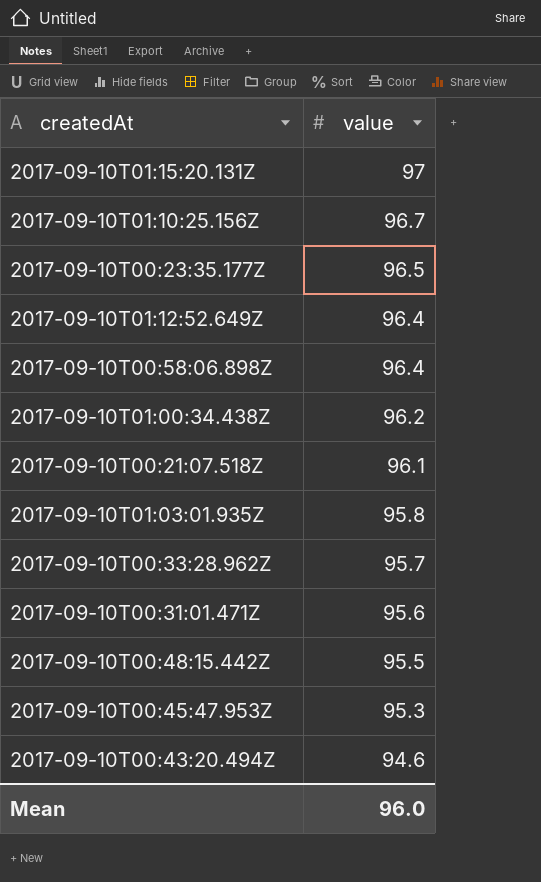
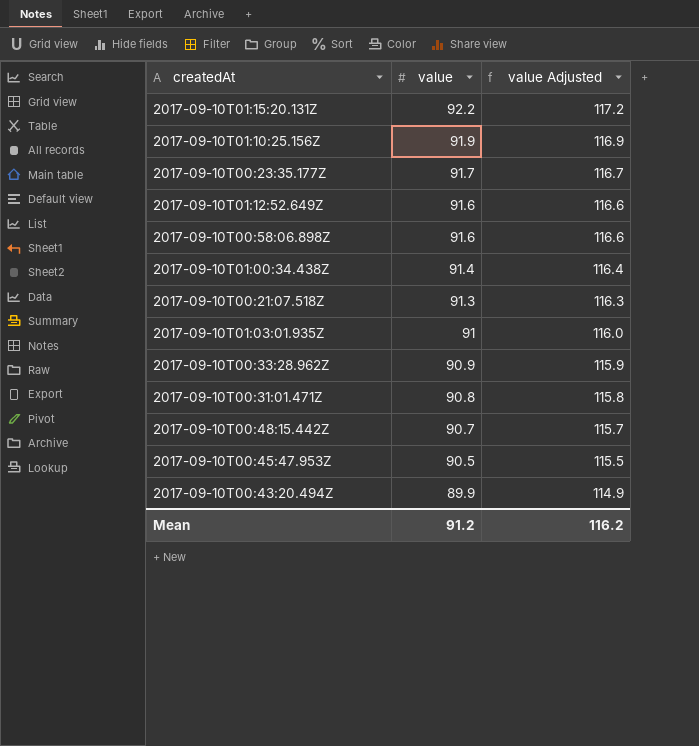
column value Adjusted | formula: none -> [value] + 25
2017-09-10T01:15:20.131Z | value: 97 -> 92.2
2017-09-10T01:10:25.156Z | value: 96.7 -> 91.9
2017-09-10T00:23:35.177Z | value: 96.5 -> 91.7
2017-09-10T01:12:52.649Z | value: 96.4 -> 91.6
2017-09-10T00:58:06.898Z | value: 96.4 -> 91.6
2017-09-10T01:00:34.438Z | value: 96.2 -> 91.4
2017-09-10T00:21:07.518Z | value: 96.1 -> 91.3
2017-09-10T01:03:01.935Z | value: 95.8 -> 91
2017-09-10T00:33:28.962Z | value: 95.7 -> 90.9
2017-09-10T00:31:01.471Z | value: 95.6 -> 90.8
2017-09-10T00:48:15.442Z | value: 95.5 -> 90.7
2017-09-10T00:45:47.953Z | value: 95.3 -> 90.5
2017-09-10T00:43:20.494Z | value: 94.6 -> 89.9
Mean | value: 96.0 -> 91.2

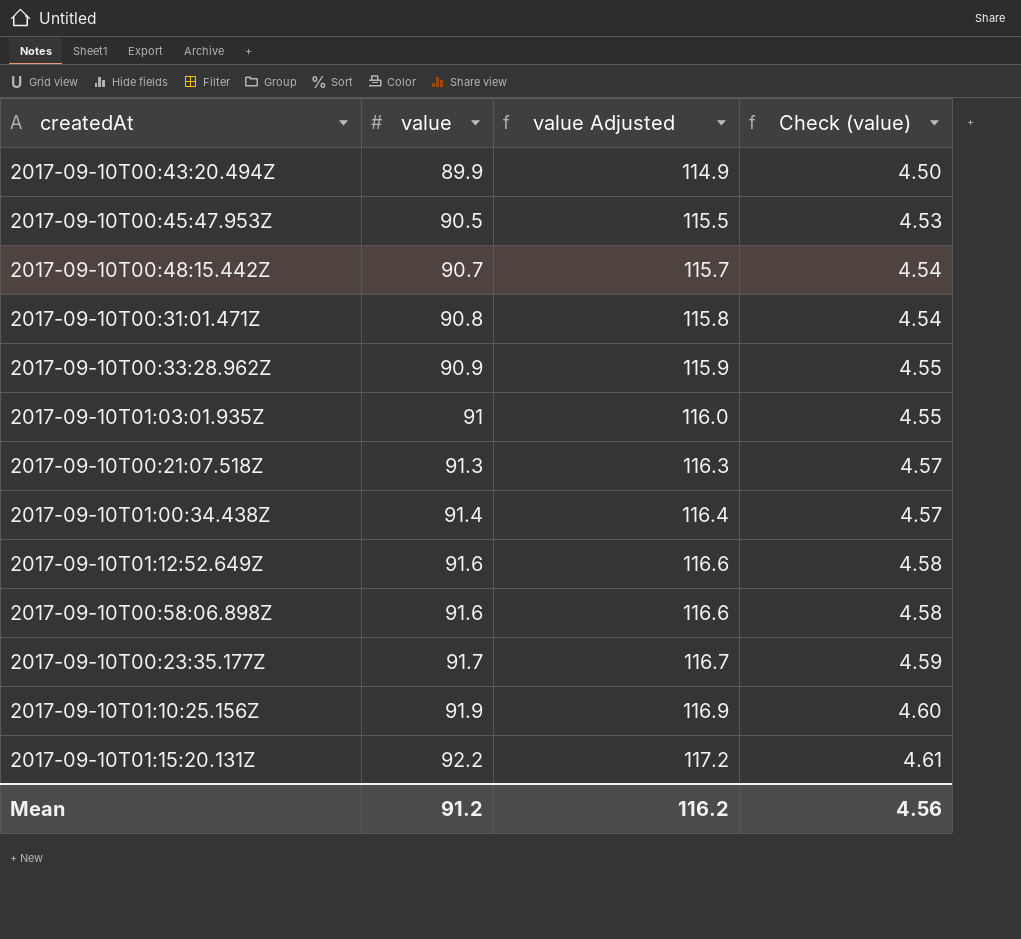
row order: value descending -> value ascending
column Check (value) | formula: none -> [value] * 0.05

